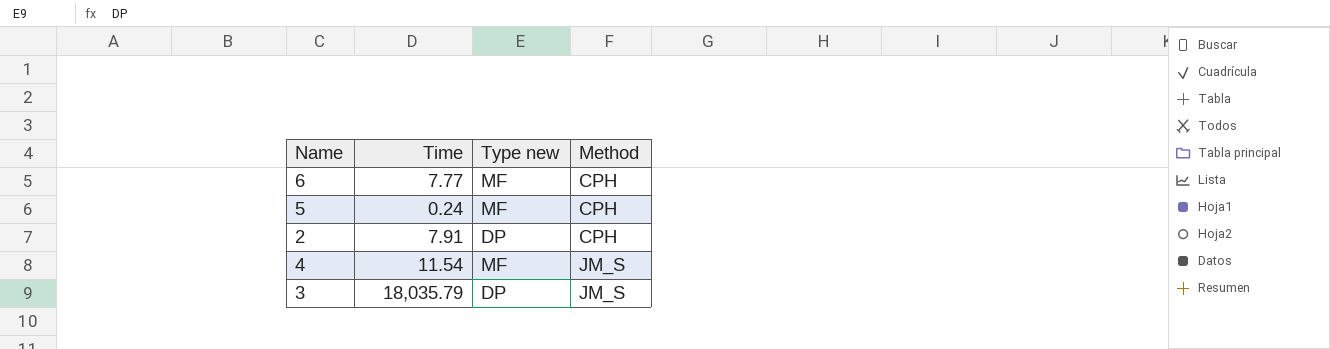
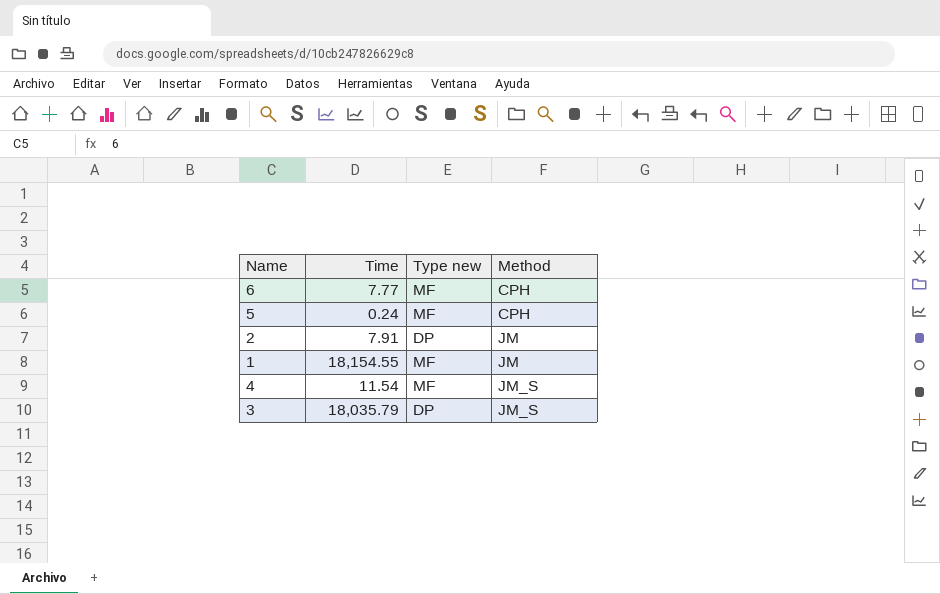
2 | Method: CPH -> JM
row 1: none -> 18,154.55 | MF | JM

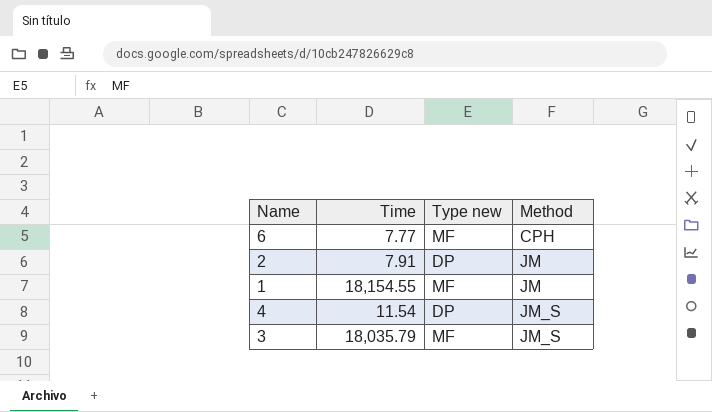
row 5: 0.24 | MF | CPH -> none
4 | Type new: MF -> DP
3 | Type new: DP -> MF

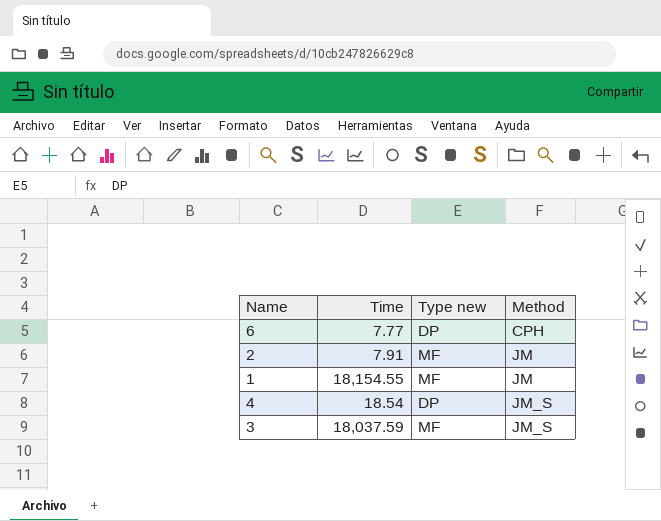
6 | Type new: MF -> DP
2 | Type new: DP -> MF
4 | Time: 11.54 -> 18.54
3 | Time: 18,035.79 -> 18,037.59

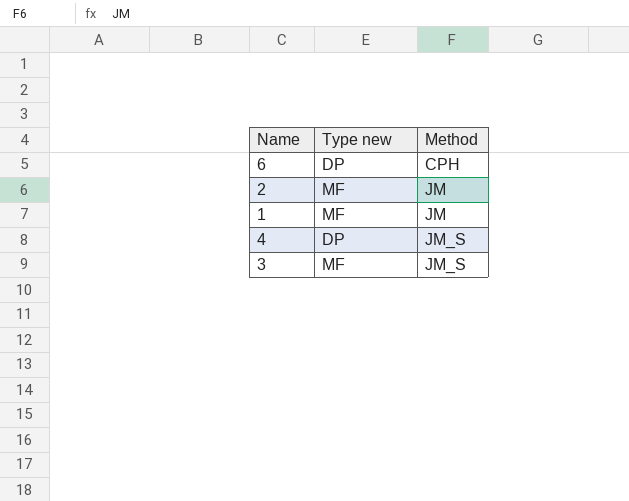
column Time | position: 2 -> none

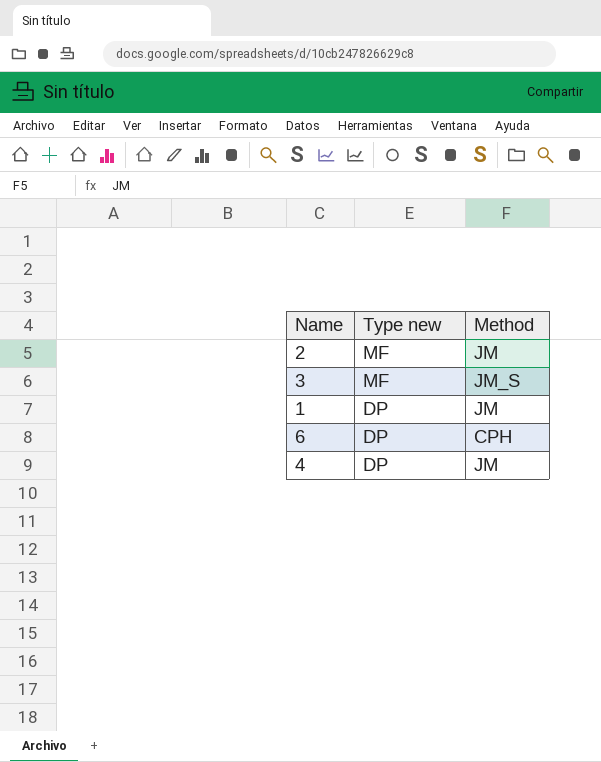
row order: Method ascending -> Type new descending
1 | Type new: MF -> DP
4 | Method: JM_S -> JM

